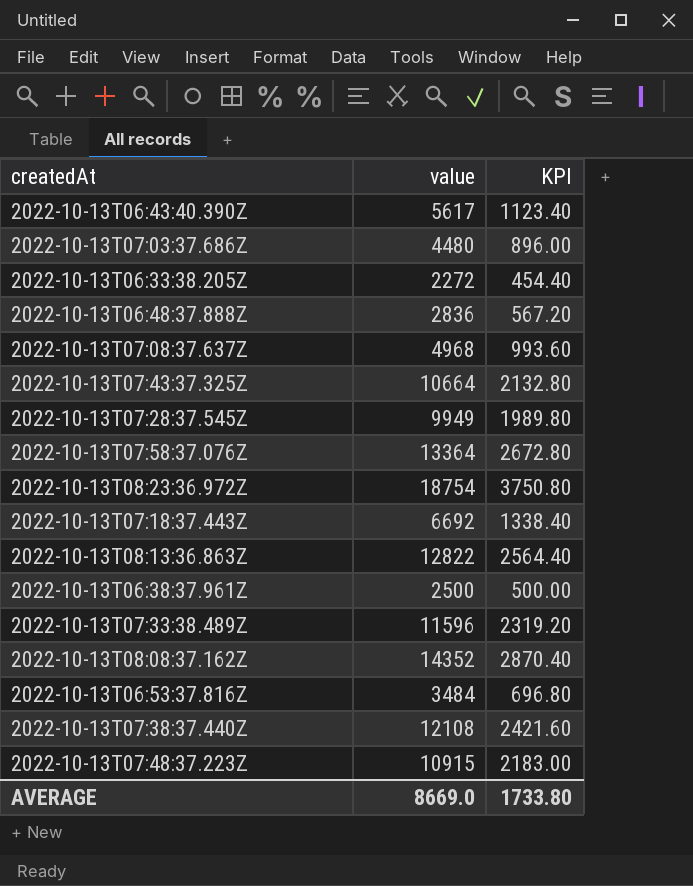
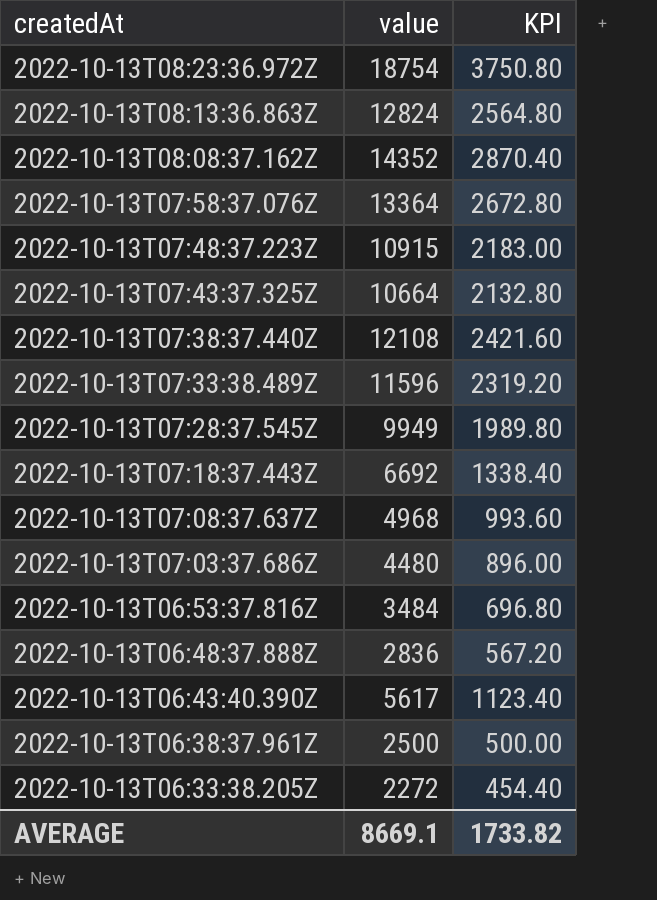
row order: none -> createdAt descending
2022-10-13T08:13:36.863Z | value: 12822 -> 12824
2022-10-13T08:13:36.863Z | KPI: 2564.40 -> 2564.80
AVERAGE | value: 8669.0 -> 8669.1
AVERAGE | KPI: 1733.80 -> 1733.82

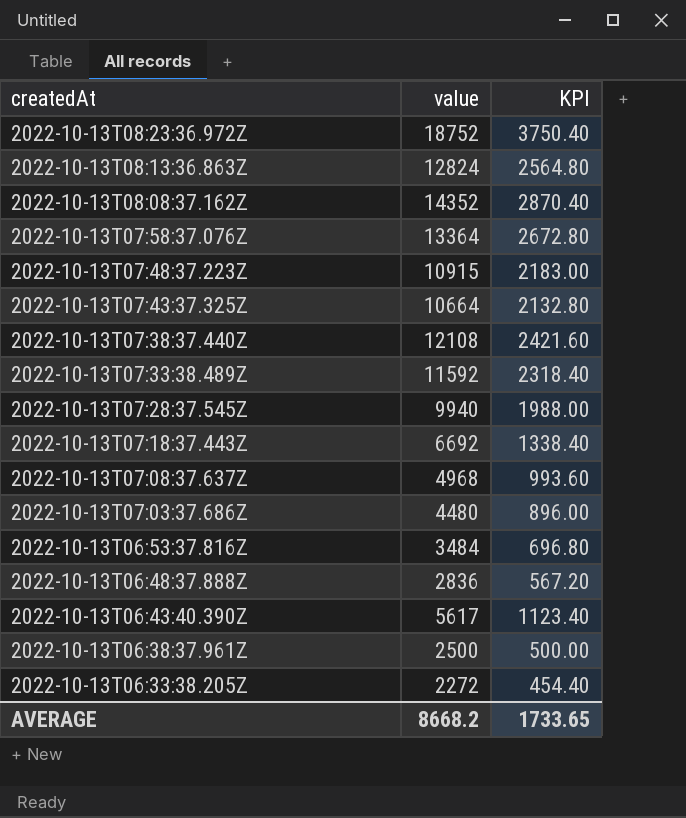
2022-10-13T08:23:36.972Z | value: 18754 -> 18752
2022-10-13T08:23:36.972Z | KPI: 3750.80 -> 3750.40
2022-10-13T07:33:38.489Z | value: 11596 -> 11592
2022-10-13T07:33:38.489Z | KPI: 2319.20 -> 2318.40
2022-10-13T07:28:37.545Z | value: 9949 -> 9940
2022-10-13T07:28:37.545Z | KPI: 1989.80 -> 1988.00
AVERAGE | value: 8669.1 -> 8668.2
AVERAGE | KPI: 1733.82 -> 1733.65

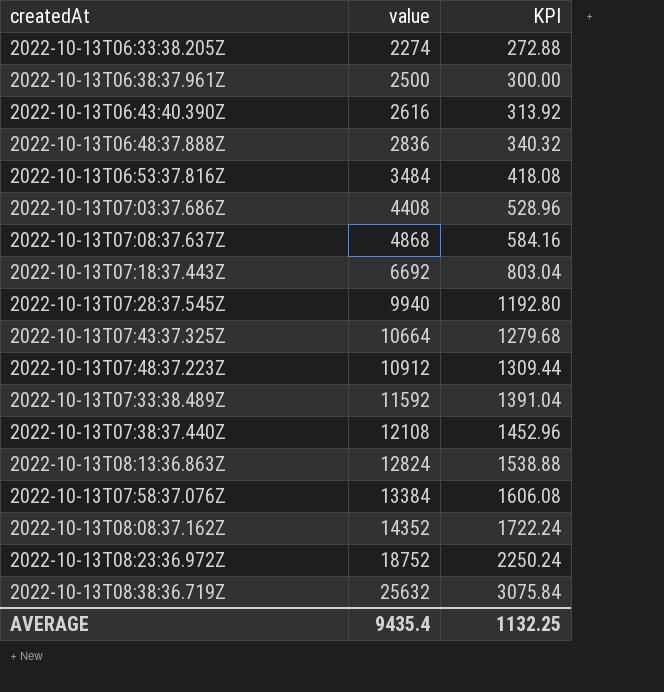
row order: createdAt descending -> value ascending
column KPI | formula: [value] * 0.2 -> [value] * 0.12
2022-10-13T06:33:38.205Z | value: 2272 -> 2274
2022-10-13T06:43:40.390Z | value: 5617 -> 2616
2022-10-13T07:03:37.686Z | value: 4480 -> 4408
2022-10-13T07:08:37.637Z | value: 4968 -> 4868
2022-10-13T07:48:37.223Z | value: 10915 -> 10912
2022-10-13T07:58:37.076Z | value: 13364 -> 13384
row 2022-10-13T08:38:36.719Z: none -> 25632 | 3075.84
AVERAGE | value: 8668.2 -> 9435.4
AVERAGE | KPI: 1733.65 -> 1132.25

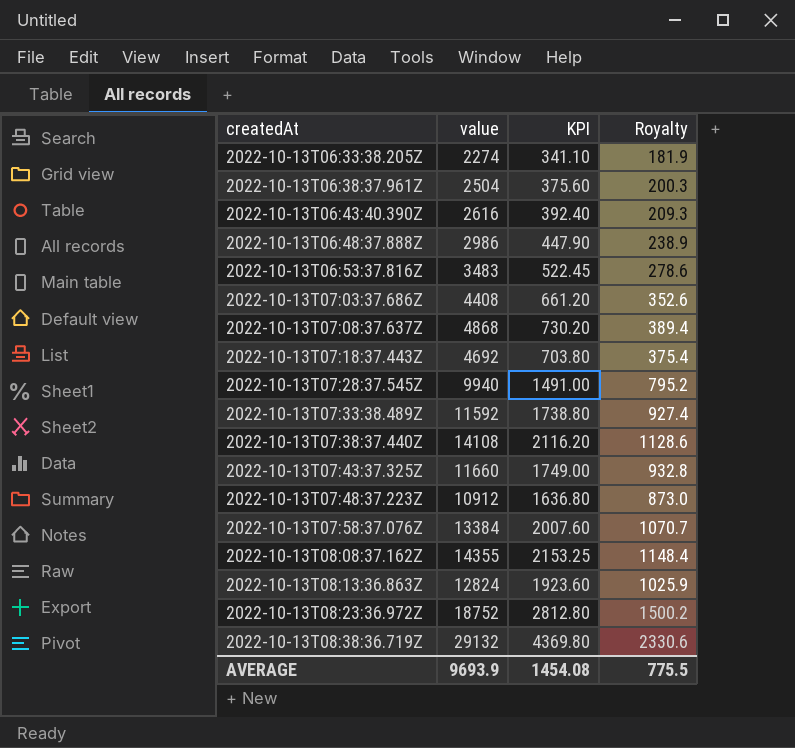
row order: value ascending -> createdAt ascending
column KPI | formula: [value] * 0.12 -> [value] * 0.15
column Royalty | formula: none -> [value] * 0.08
2022-10-13T06:38:37.961Z | value: 2500 -> 2504
2022-10-13T06:48:37.888Z | value: 2836 -> 2986
2022-10-13T06:53:37.816Z | value: 3484 -> 3483
2022-10-13T07:18:37.443Z | value: 6692 -> 4692
2022-10-13T07:38:37.440Z | value: 12108 -> 14108
2022-10-13T07:43:37.325Z | value: 10664 -> 11660
2022-10-13T08:08:37.162Z | value: 14352 -> 14355
2022-10-13T08:38:36.719Z | value: 25632 -> 29132
AVERAGE | value: 9435.4 -> 9693.9
AVERAGE | KPI: 1132.25 -> 1454.08

